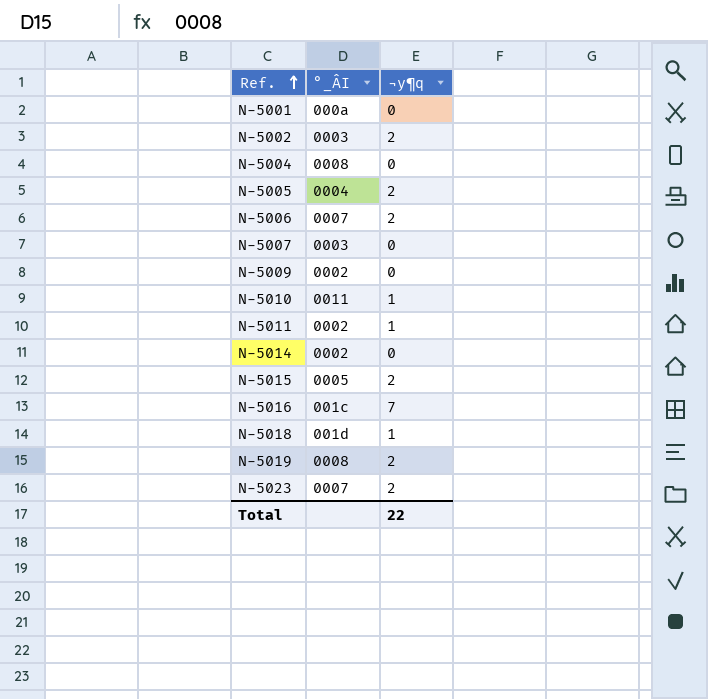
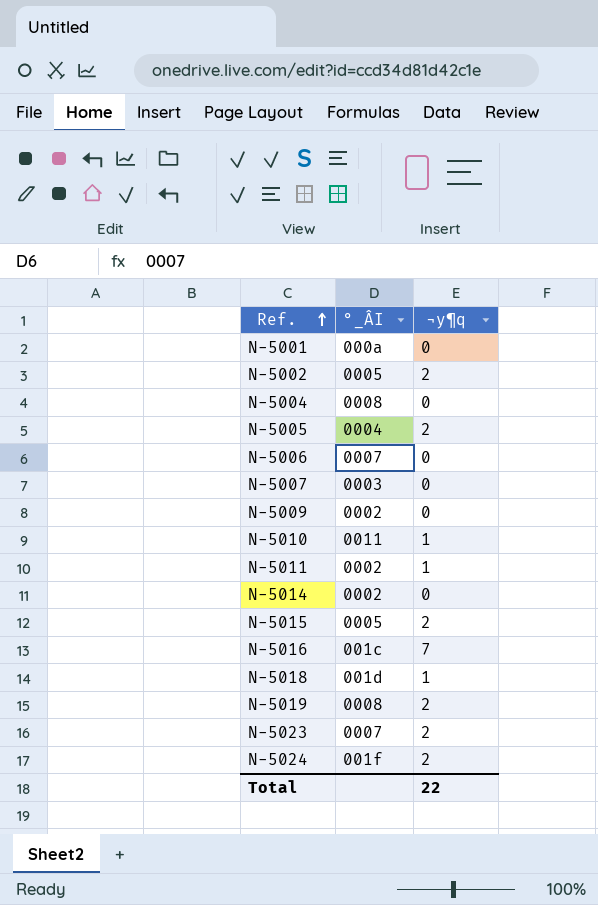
N-5002 | °_ÂI: 0003 -> 0005
N-5006 | ¬y¶q: 2 -> 0
row N-5024: none -> 001f | 2

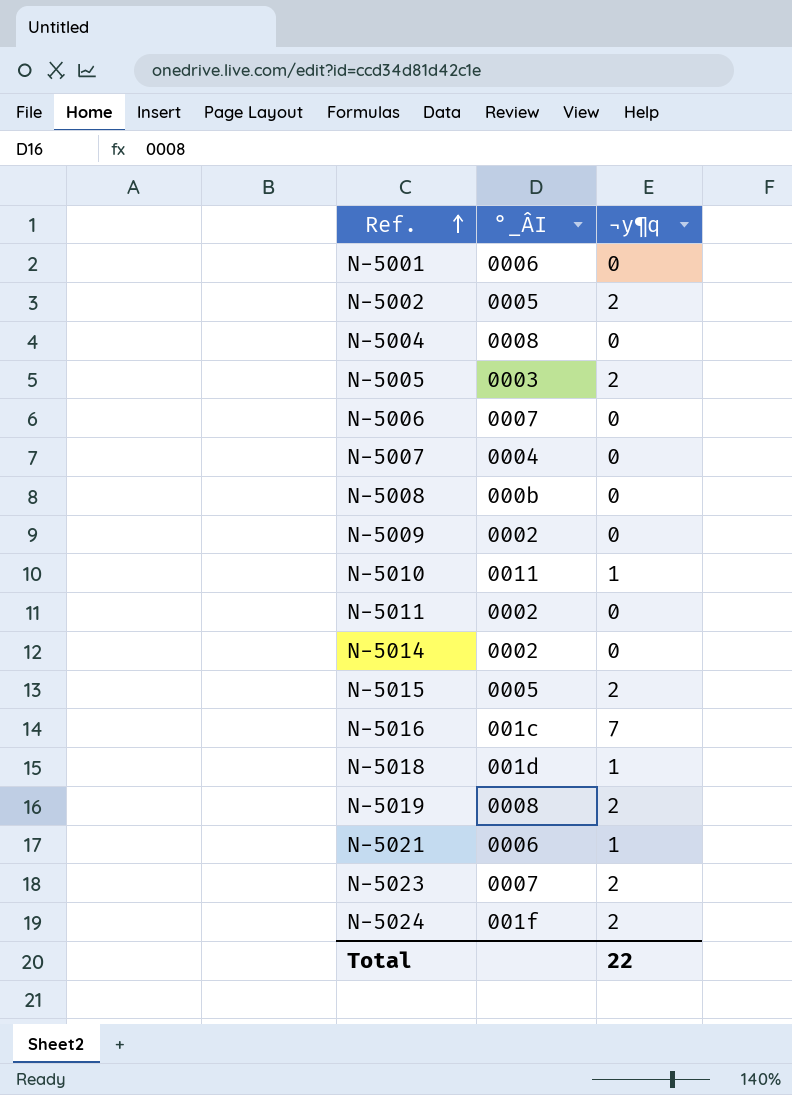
N-5001 | °_ÂI: 000a -> 0006
N-5005 | °_ÂI: 0004 -> 0003
N-5007 | °_ÂI: 0003 -> 0004
row N-5008: none -> 000b | 0
N-5011 | ¬y¶q: 1 -> 0
row N-5021: none -> 0006 | 1

